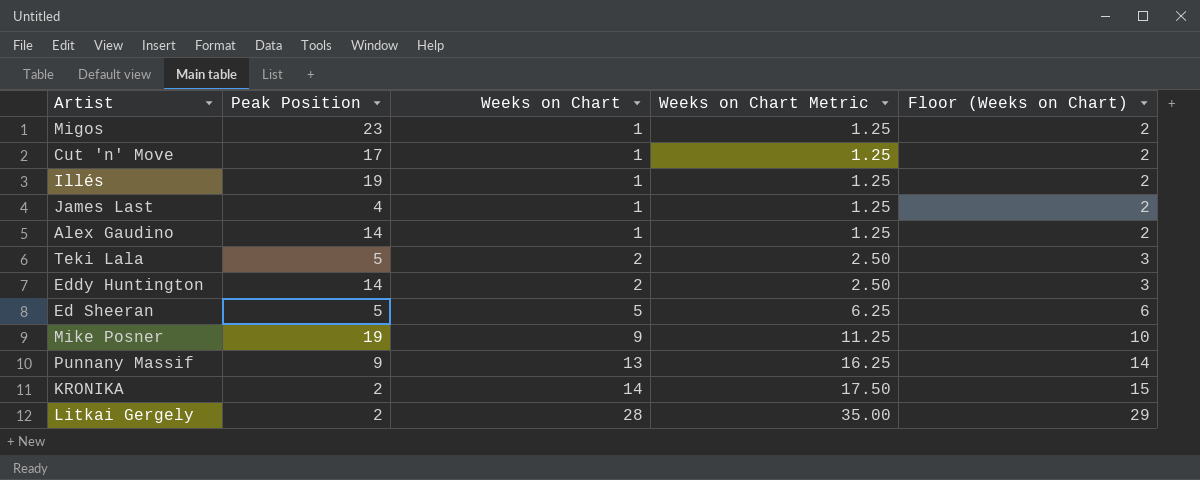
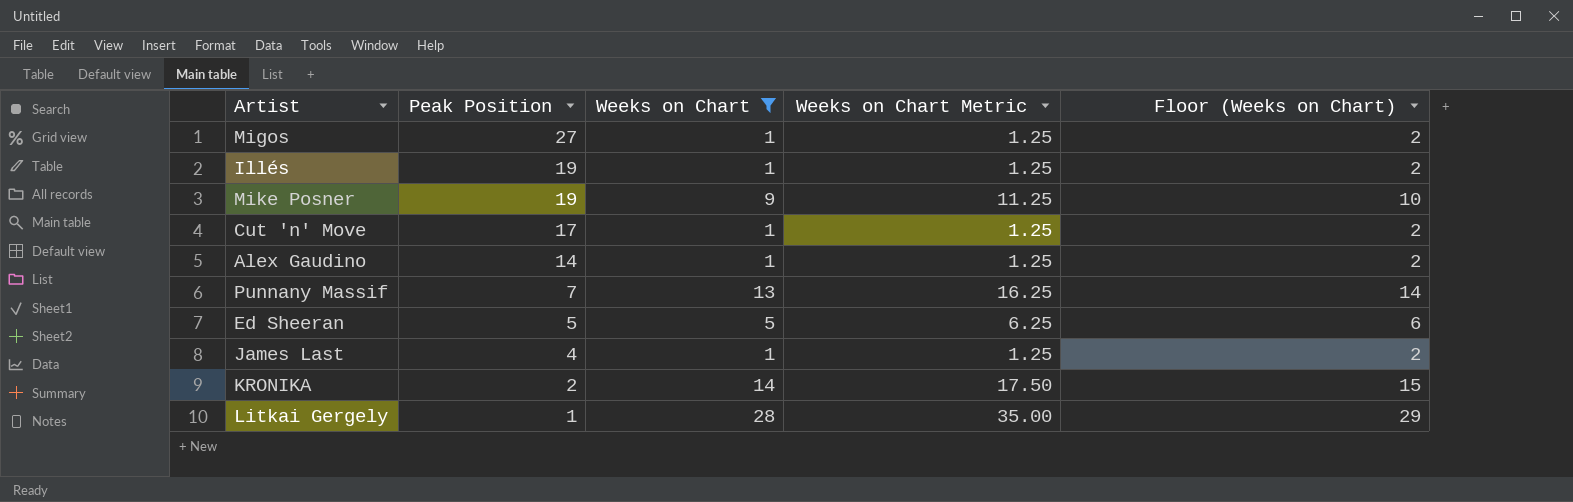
filter: none -> Weeks on Chart != 2
row order: Weeks on Chart ascending -> Peak Position descending
Migos | Peak Position: 23 -> 27
Punnany Massif | Peak Position: 9 -> 7
Litkai Gergely | Peak Position: 2 -> 1

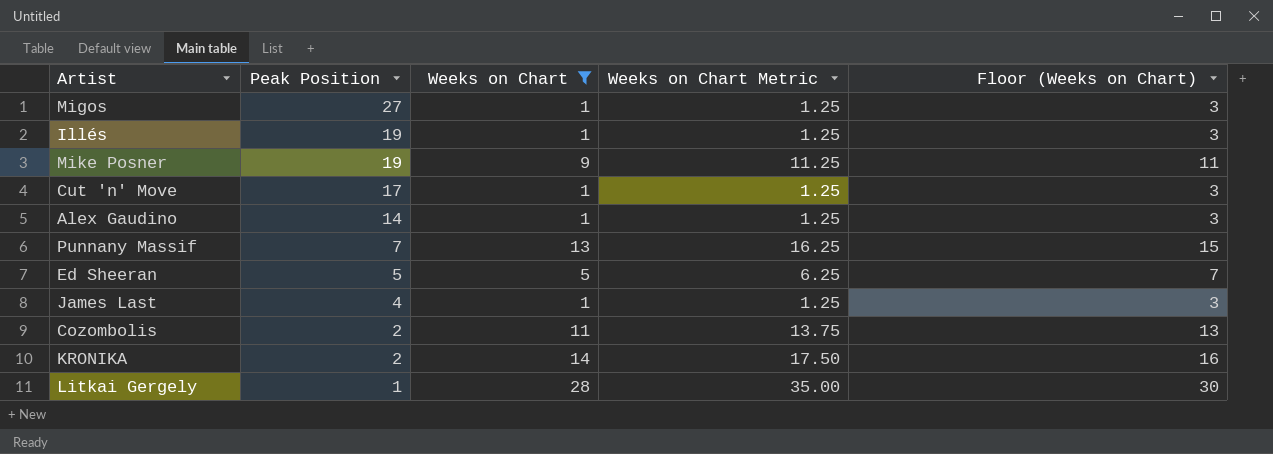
column Floor (Weeks on Chart) | formula: [Weeks on Chart] + 1 -> [Weeks on Chart] + 2
row Cozombolis: none -> 2 | 11 | 13.75 | 13

